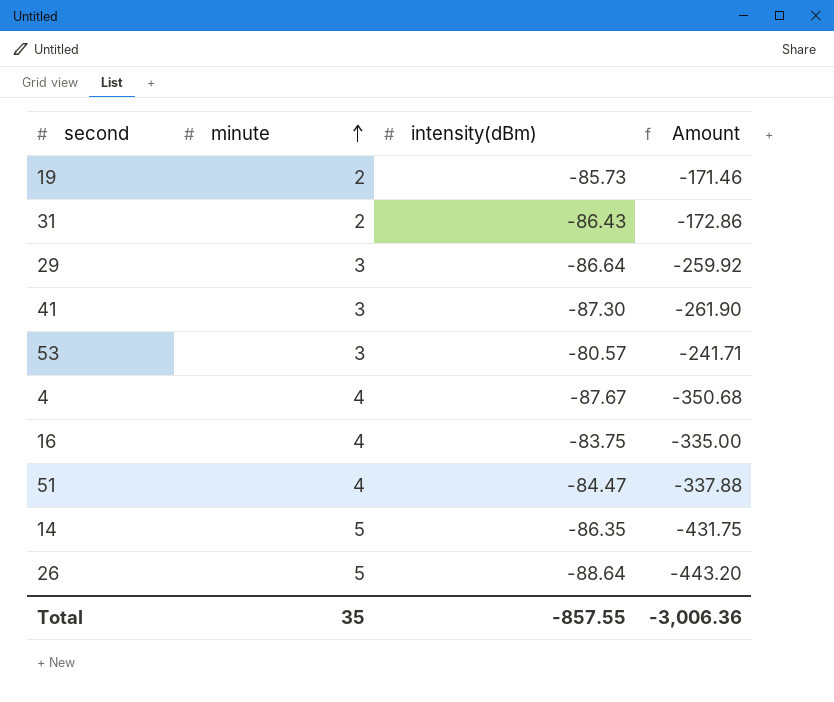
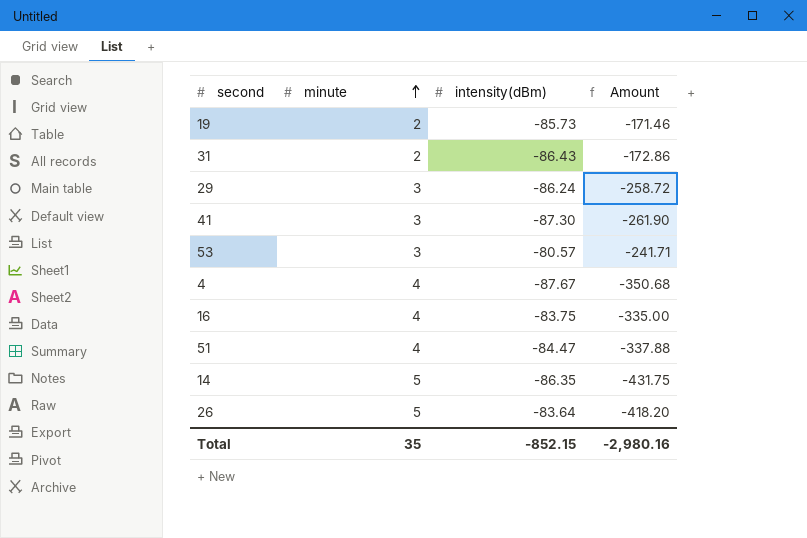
29 | intensity(dBm): -86.64 -> -86.24
29 | Amount: -259.92 -> -258.72
26 | intensity(dBm): -88.64 -> -83.64
26 | Amount: -443.20 -> -418.20
Total | intensity(dBm): -857.55 -> -852.15
Total | Amount: -3,006.36 -> -2,980.16

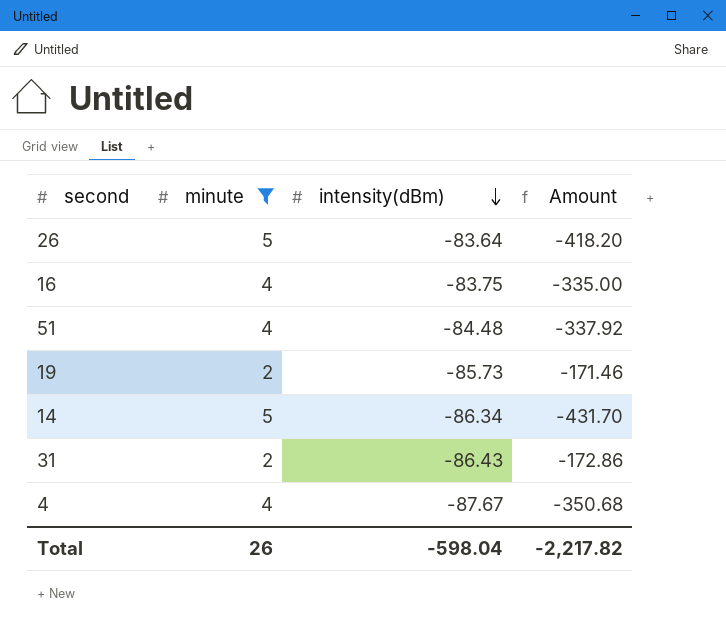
filter: none -> minute != 3
row order: minute ascending -> intensity(dBm) descending
51 | intensity(dBm): -84.47 -> -84.48
51 | Amount: -337.88 -> -337.92
14 | intensity(dBm): -86.35 -> -86.34
14 | Amount: -431.75 -> -431.70
Total | minute: 35 -> 26
Total | intensity(dBm): -852.15 -> -598.04
Total | Amount: -2,980.16 -> -2,217.82

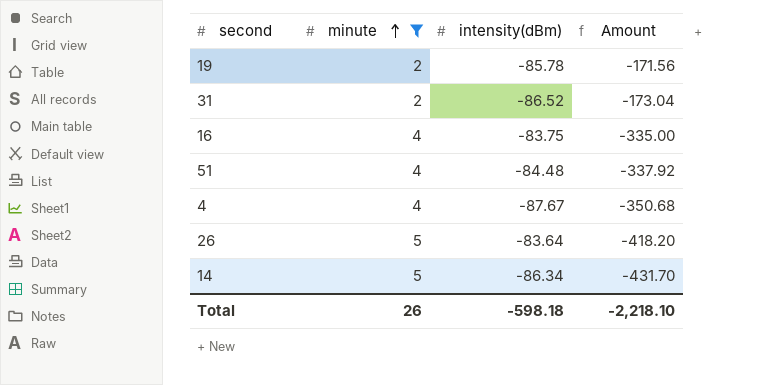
row order: intensity(dBm) descending -> minute ascending
19 | intensity(dBm): -85.73 -> -85.78
19 | Amount: -171.46 -> -171.56
31 | intensity(dBm): -86.43 -> -86.52
31 | Amount: -172.86 -> -173.04
Total | intensity(dBm): -598.04 -> -598.18
Total | Amount: -2,217.82 -> -2,218.10

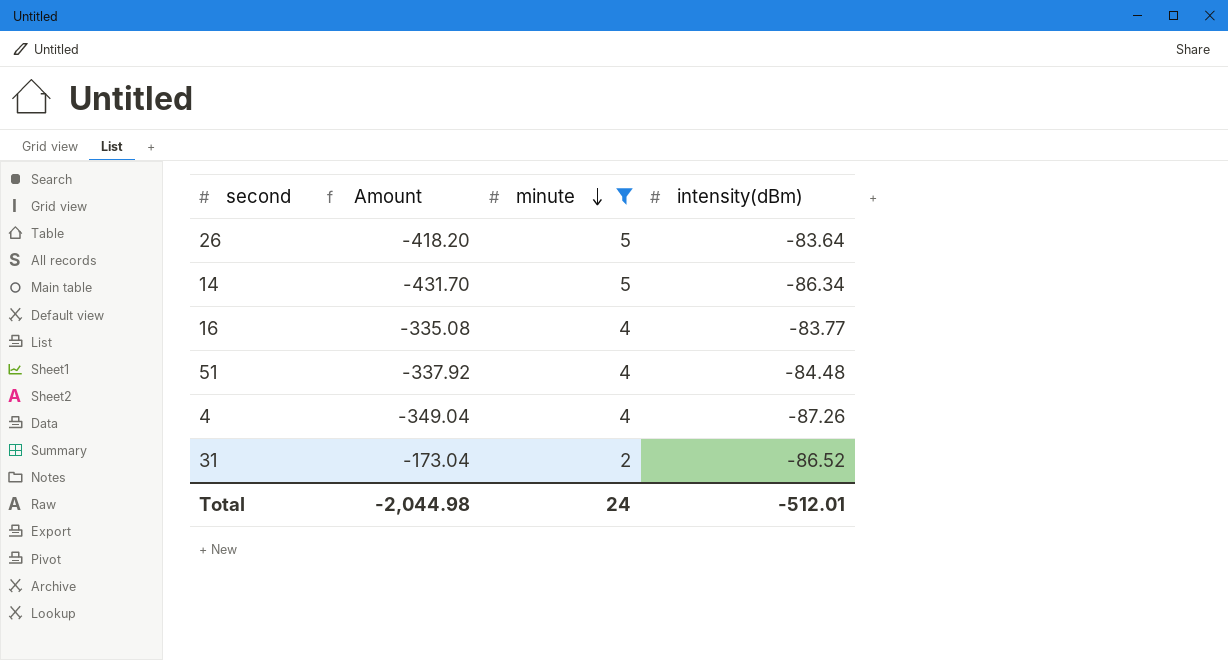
row order: minute ascending -> minute descending
column Amount | position: 4 -> 2
row 19: 2 | -85.78 | -171.56 -> none
16 | Amount: -335.00 -> -335.08
16 | intensity(dBm): -83.75 -> -83.77
4 | Amount: -350.68 -> -349.04
4 | intensity(dBm): -87.67 -> -87.26
Total | Amount: -2,218.10 -> -2,044.98
Total | minute: 26 -> 24
Total | intensity(dBm): -598.18 -> -512.01

